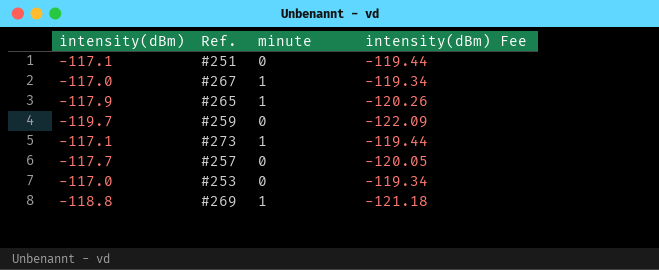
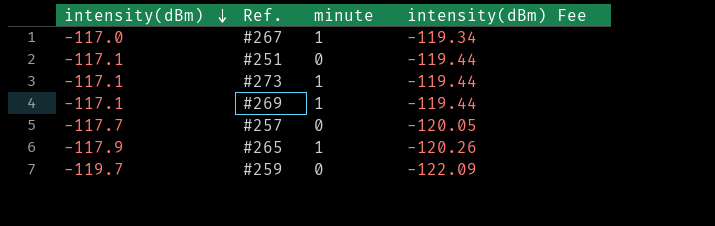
row order: none -> intensity(dBm) descending
row #253: -117.0 | 0 | -119.34 -> none
#269 | intensity(dBm): -118.8 -> -117.1
#269 | intensity(dBm) Fee: -121.18 -> -119.44

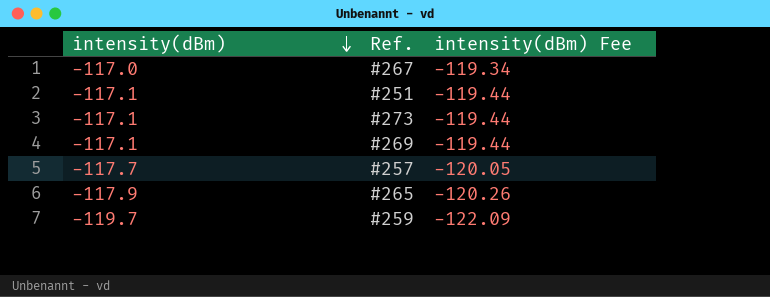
column minute | position: 3 -> none

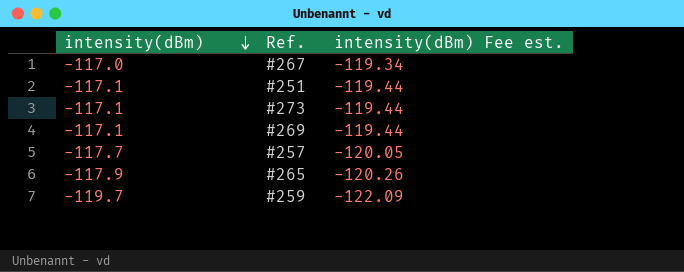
column name: intensity(dBm) Fee -> intensity(dBm) Fee est.

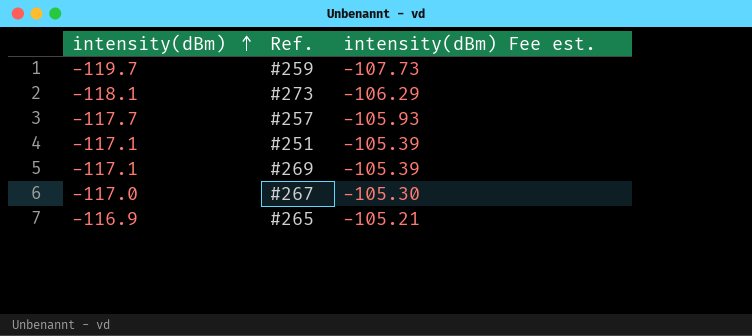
row order: intensity(dBm) descending -> intensity(dBm) ascending
column intensity(dBm) Fee est. | formula: [intensity(dBm)] * 1.02 -> [intensity(dBm)] * 0.9
#273 | intensity(dBm): -117.1 -> -118.1
#265 | intensity(dBm): -117.9 -> -116.9

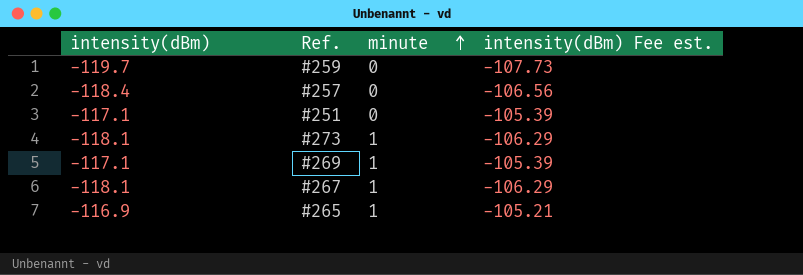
row order: intensity(dBm) ascending -> minute ascending
column minute | position: none -> 3
#257 | intensity(dBm): -117.7 -> -118.4
#257 | intensity(dBm) Fee est.: -105.93 -> -106.56
#267 | intensity(dBm): -117.0 -> -118.1
#267 | intensity(dBm) Fee est.: -105.30 -> -106.29

